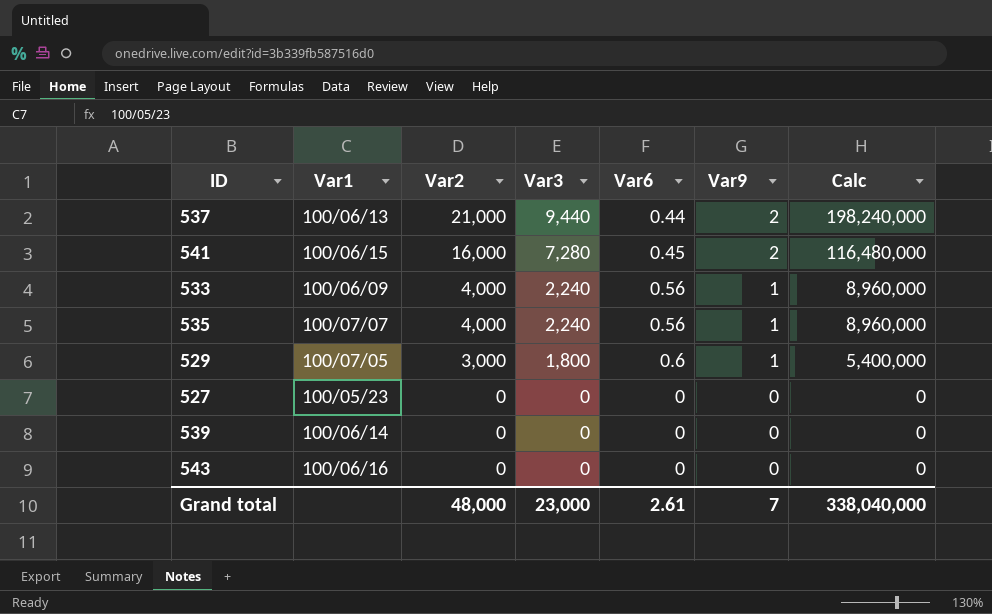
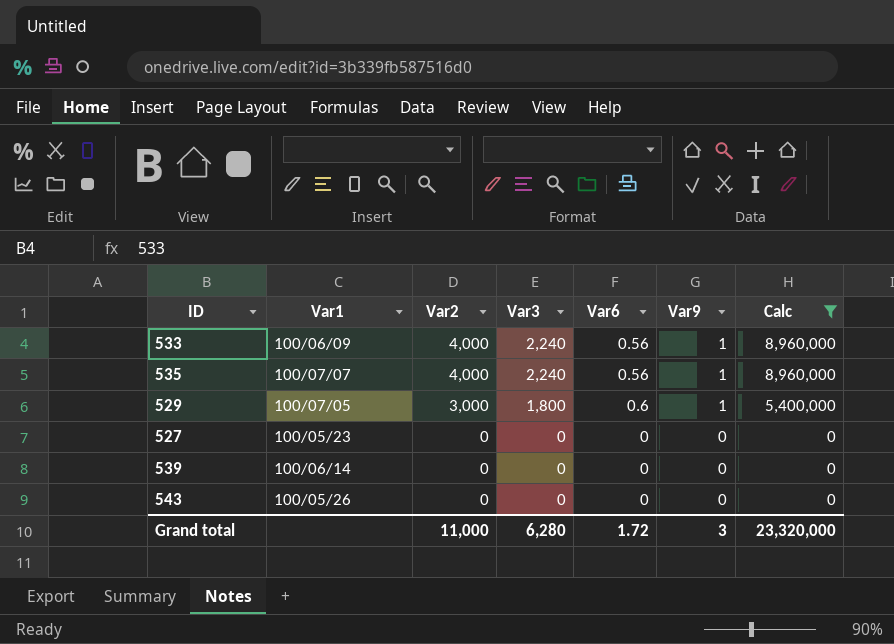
filter: none -> Calc <= 8,960,000
543 | Var1: 100/06/16 -> 100/05/26
Grand total | Var2: 48,000 -> 11,000
Grand total | Var3: 23,000 -> 6,280
Grand total | Var6: 2.61 -> 1.72
Grand total | Var9: 7 -> 3
Grand total | Calc: 338,040,000 -> 23,320,000

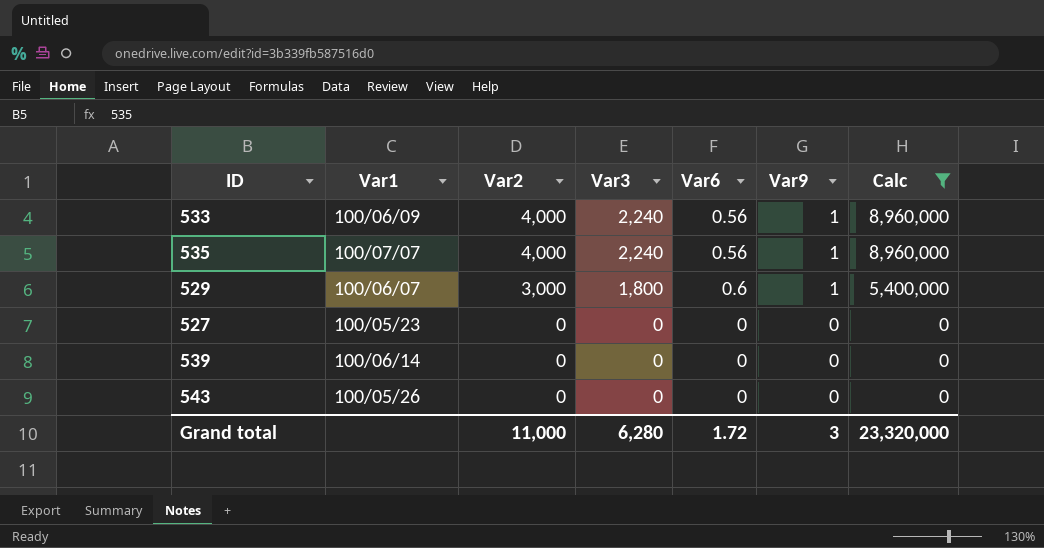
529 | Var1: 100/07/05 -> 100/06/07

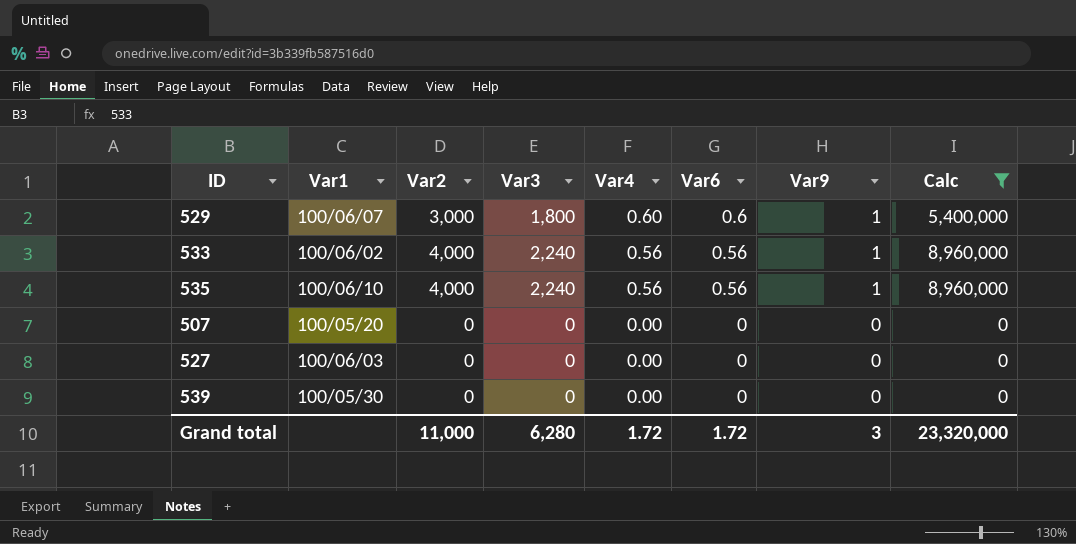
row order: Var2 descending -> Var4 descending
column Var4 | position: none -> 5
row 543: 100/05/26 | 0 | 0 | 0 | 0 | 0 -> none
533 | Var1: 100/06/09 -> 100/06/02
535 | Var1: 100/07/07 -> 100/06/10
row 507: none -> 100/05/20 | 0 | 0 | 0.00 | 0 | 0 | 0
527 | Var1: 100/05/23 -> 100/06/03
539 | Var1: 100/06/14 -> 100/05/30

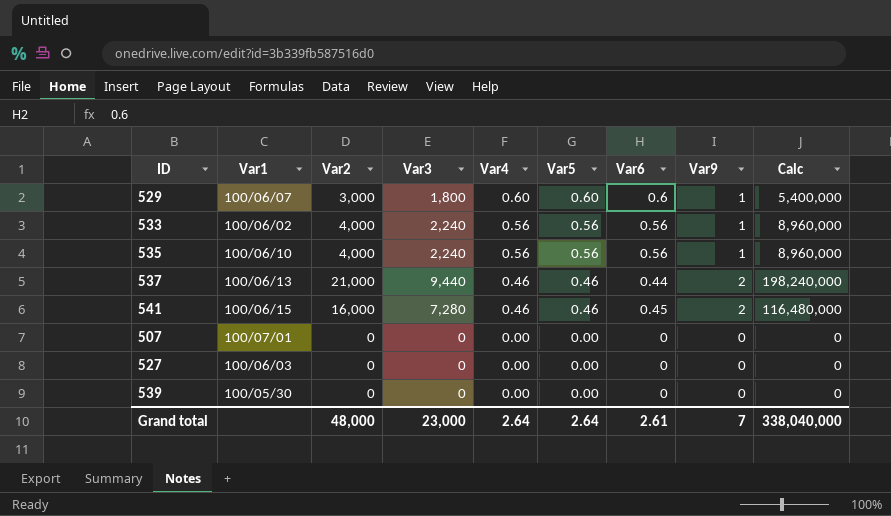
filter: Calc <= 8,960,000 -> none
column Var5 | position: none -> 6
507 | Var1: 100/05/20 -> 100/07/01
Grand total | Var2: 11,000 -> 48,000
Grand total | Var3: 6,280 -> 23,000
Grand total | Var4: 1.72 -> 2.64
Grand total | Var6: 1.72 -> 2.61
Grand total | Var9: 3 -> 7
Grand total | Calc: 23,320,000 -> 338,040,000

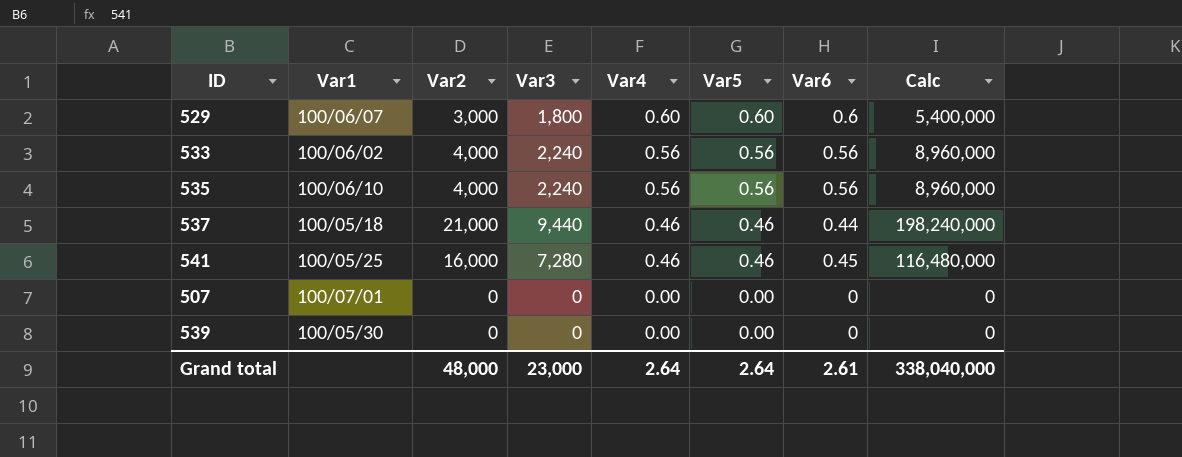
column Var9 | position: 8 -> none
row 527: 100/06/03 | 0 | 0 | 0.00 | 0.00 | 0 | 0 | 0 -> none
537 | Var1: 100/06/13 -> 100/05/18
541 | Var1: 100/06/15 -> 100/05/25

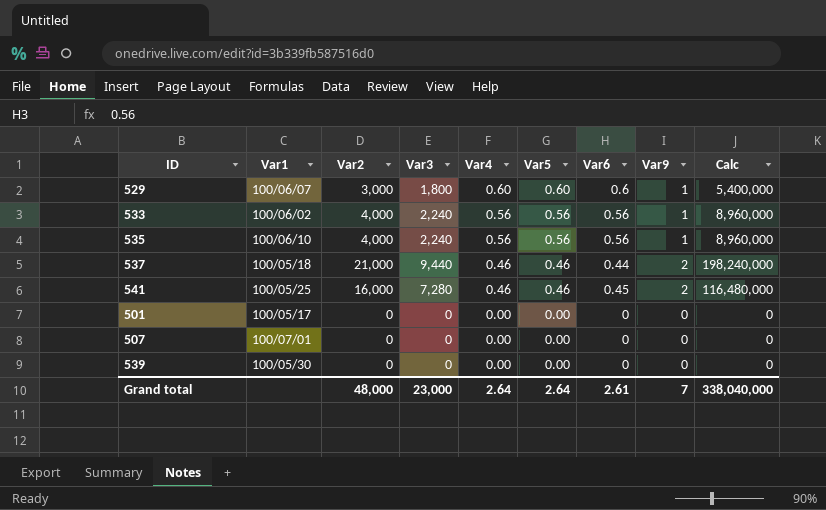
column Var9 | position: none -> 8
row 501: none -> 100/05/17 | 0 | 0 | 0.00 | 0.00 | 0 | 0 | 0

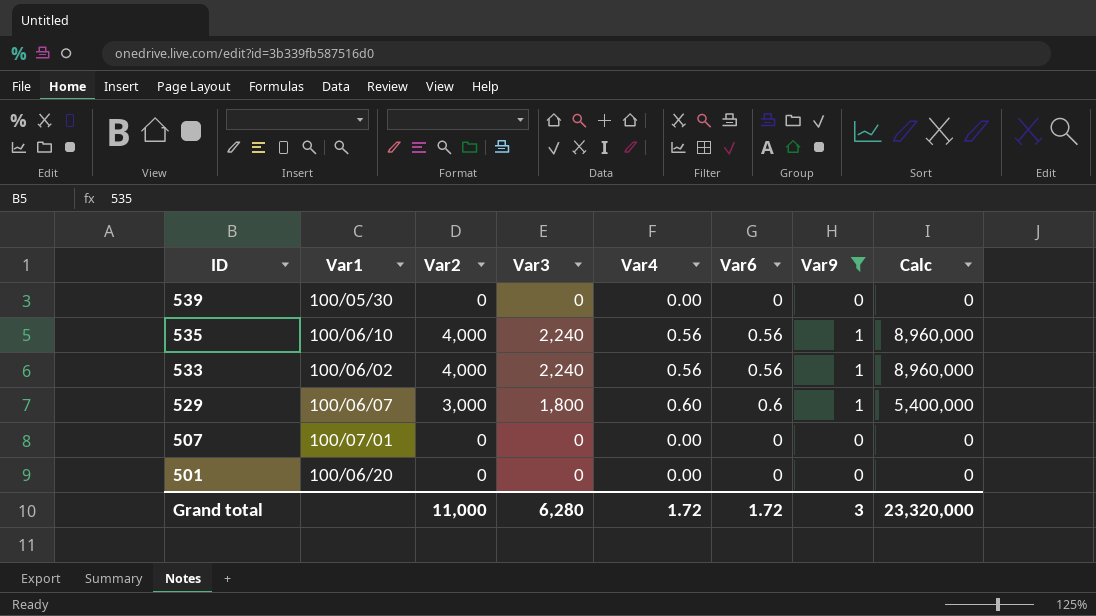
filter: none -> Var9 != 2
row order: Var4 descending -> ID descending
column Var5 | position: 6 -> none
501 | Var1: 100/05/17 -> 100/06/20
Grand total | Var2: 48,000 -> 11,000
Grand total | Var3: 23,000 -> 6,280
Grand total | Var4: 2.64 -> 1.72
Grand total | Var6: 2.61 -> 1.72
Grand total | Var9: 7 -> 3
Grand total | Calc: 338,040,000 -> 23,320,000

